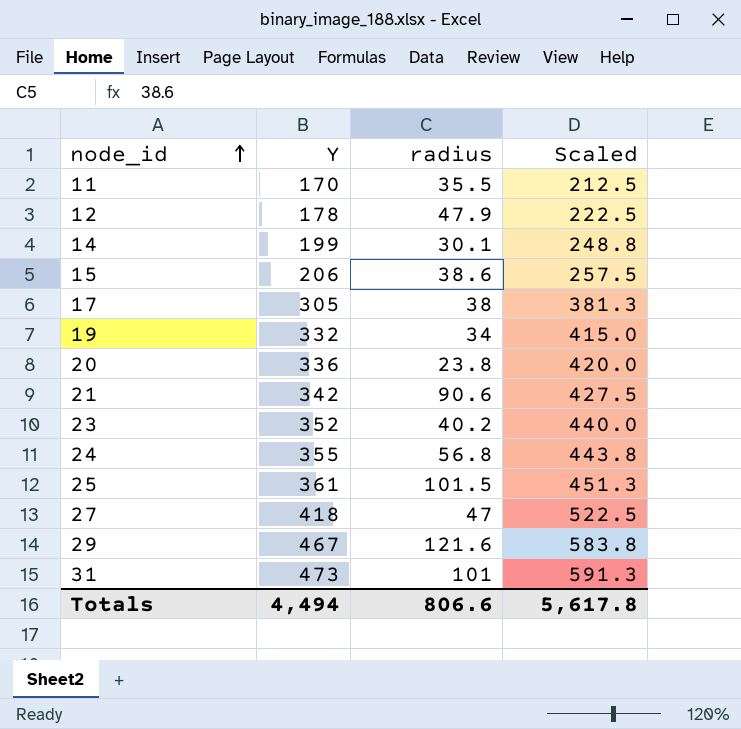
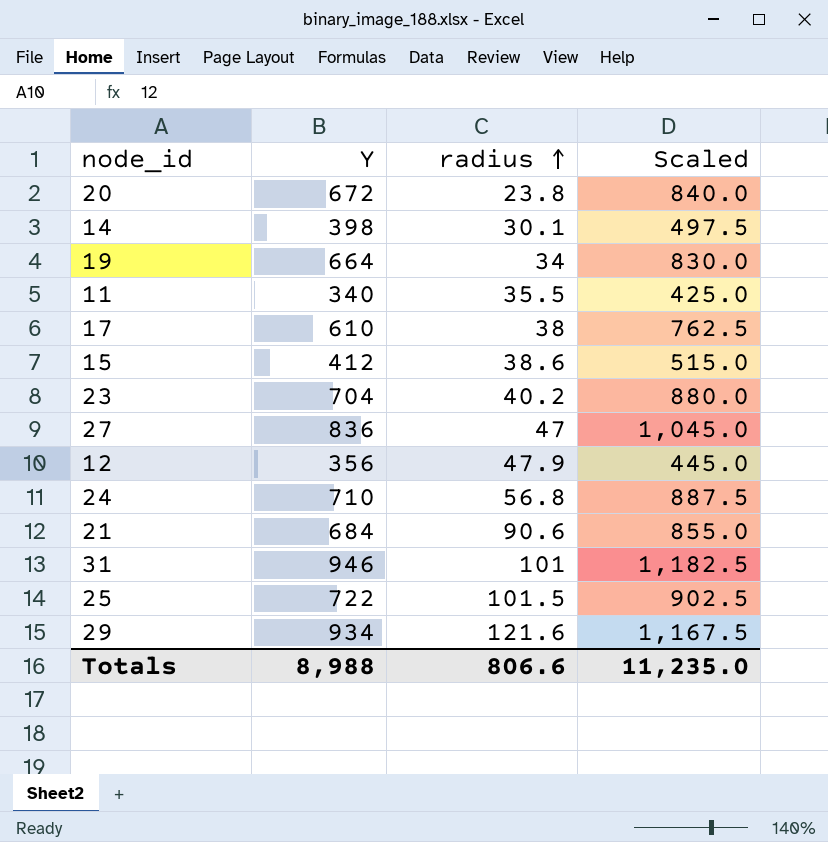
row order: node_id ascending -> radius ascending
20 | Y: 336 -> 672
20 | Scaled: 420.0 -> 840.0
14 | Y: 199 -> 398
14 | Scaled: 248.8 -> 497.5
19 | Y: 332 -> 664
19 | Scaled: 415.0 -> 830.0
11 | Y: 170 -> 340
11 | Scaled: 212.5 -> 425.0
17 | Y: 305 -> 610
17 | Scaled: 381.3 -> 762.5
15 | Y: 206 -> 412
15 | Scaled: 257.5 -> 515.0
23 | Y: 352 -> 704
23 | Scaled: 440.0 -> 880.0
27 | Y: 418 -> 836
27 | Scaled: 522.5 -> 1,045.0
12 | Y: 178 -> 356
12 | Scaled: 222.5 -> 445.0
24 | Y: 355 -> 710
24 | Scaled: 443.8 -> 887.5
21 | Y: 342 -> 684
21 | Scaled: 427.5 -> 855.0
31 | Y: 473 -> 946
31 | Scaled: 591.3 -> 1,182.5
25 | Y: 361 -> 722
25 | Scaled: 451.3 -> 902.5
29 | Y: 467 -> 934
29 | Scaled: 583.8 -> 1,167.5
Totals | Y: 4,494 -> 8,988
Totals | Scaled: 5,617.8 -> 11,235.0

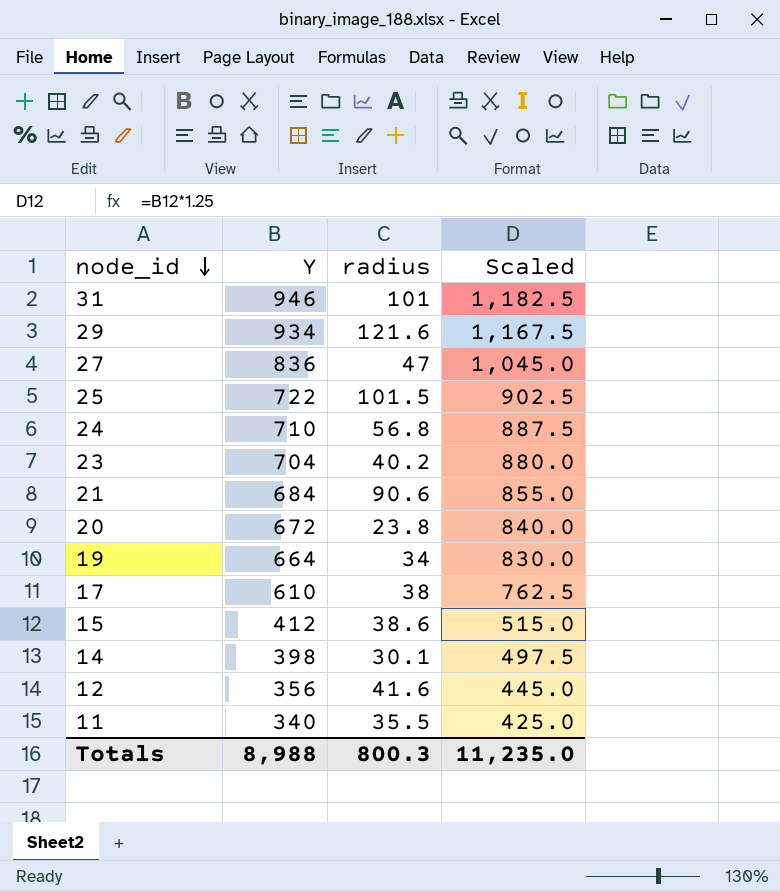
row order: radius ascending -> node_id descending
12 | radius: 47.9 -> 41.6
Totals | radius: 806.6 -> 800.3

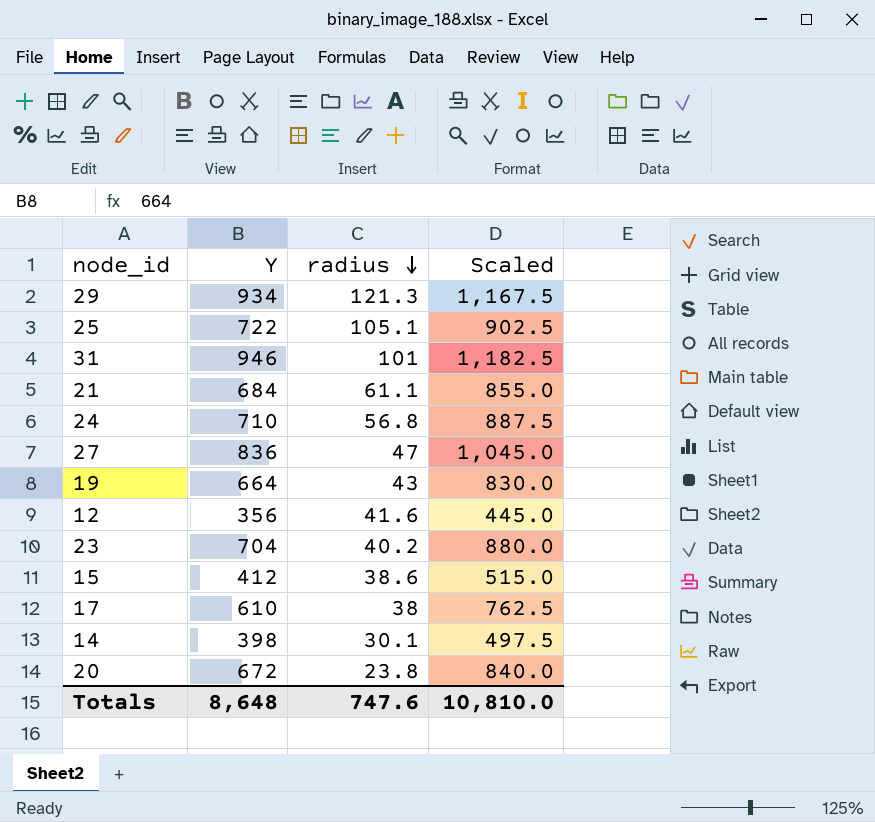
row order: node_id descending -> radius descending
row 11: 340 | 35.5 | 425.0 -> none
29 | radius: 121.6 -> 121.3
25 | radius: 101.5 -> 105.1
21 | radius: 90.6 -> 61.1
19 | radius: 34 -> 43
Totals | Y: 8,988 -> 8,648
Totals | radius: 800.3 -> 747.6
Totals | Scaled: 11,235.0 -> 10,810.0

